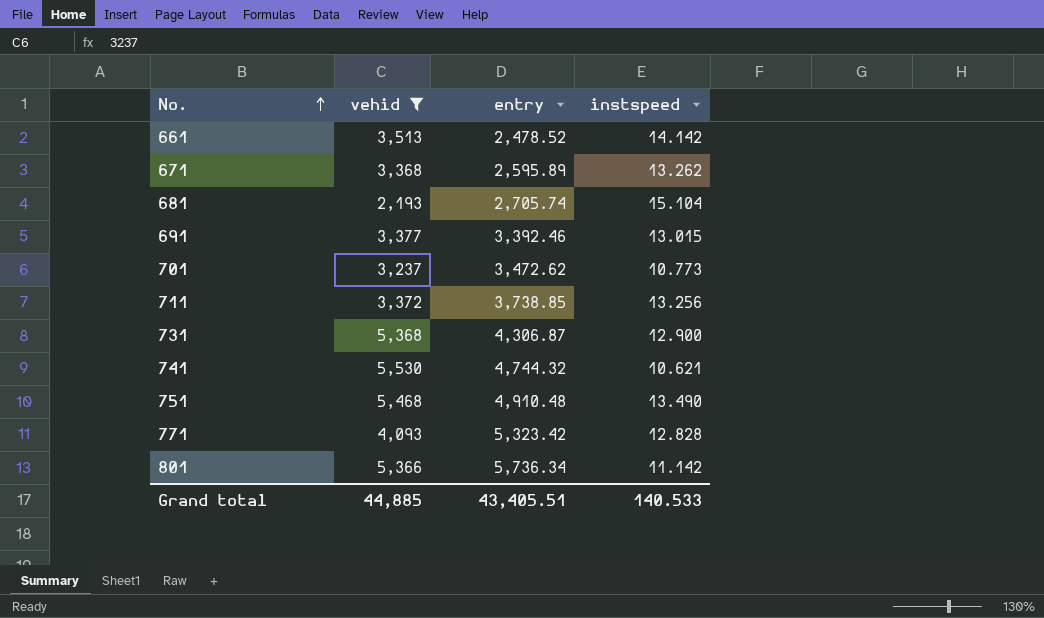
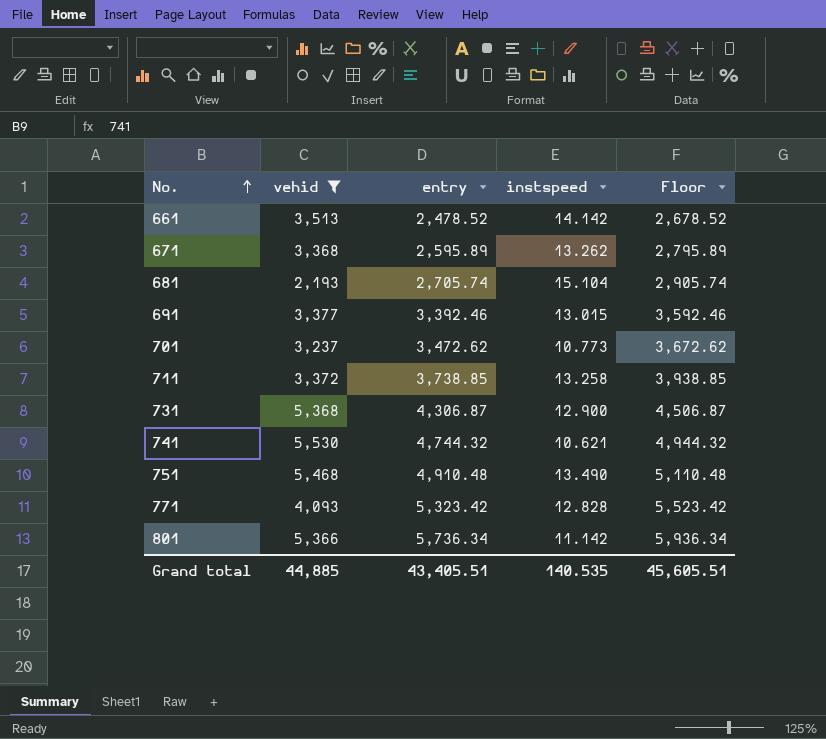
column Floor | formula: none -> [entry] + 200
711 | instspeed: 13.256 -> 13.258
Grand total | instspeed: 140.533 -> 140.535

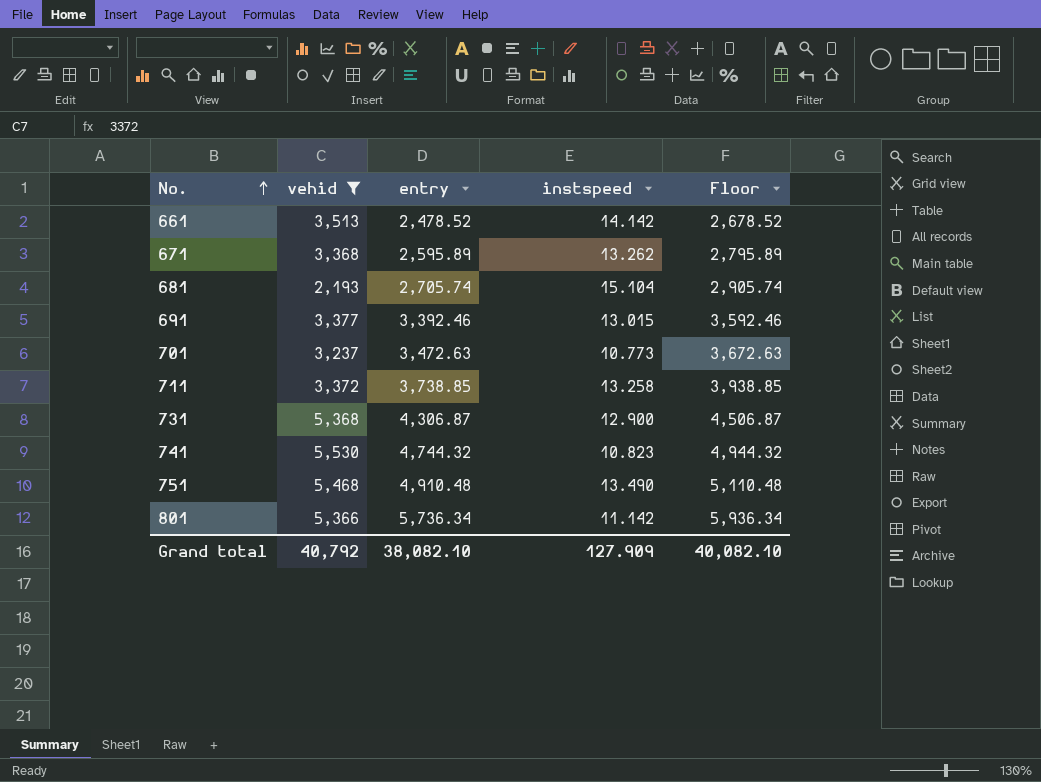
row 771: 4,093 | 5,323.42 | 12.828 | 5,523.42 -> none
701 | entry: 3,472.62 -> 3,472.63
701 | Floor: 3,672.62 -> 3,672.63
741 | instspeed: 10.621 -> 10.823
Grand total | vehid: 44,885 -> 40,792
Grand total | entry: 43,405.51 -> 38,082.10
Grand total | instspeed: 140.535 -> 127.909
Grand total | Floor: 45,605.51 -> 40,082.10

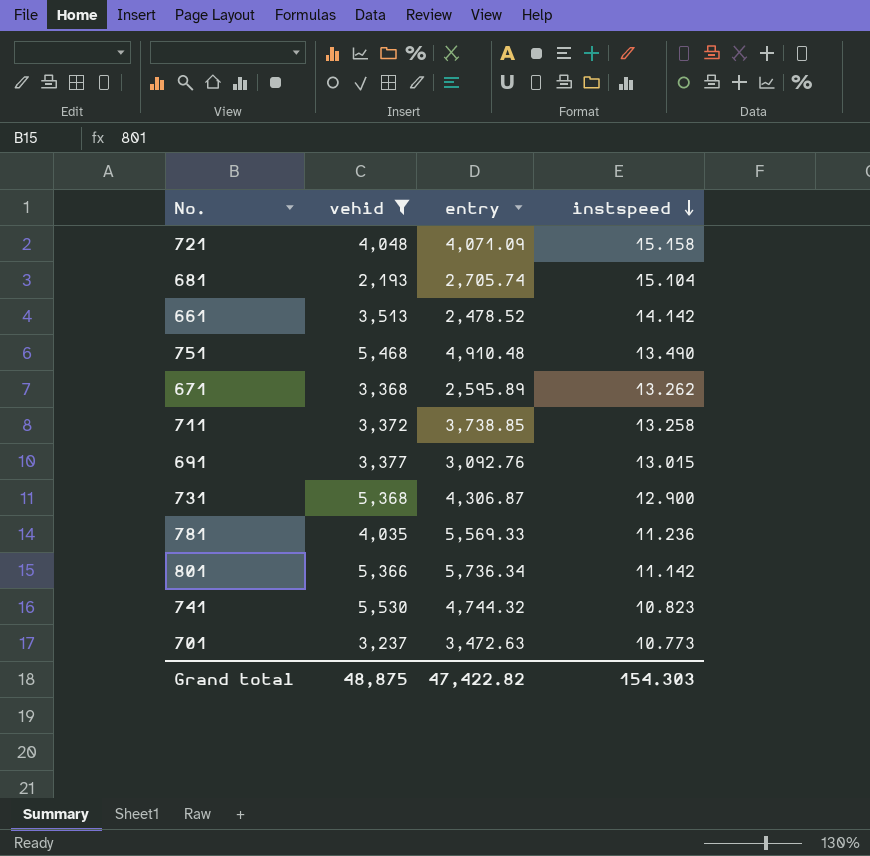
row order: No. ascending -> instspeed descending
column Floor | formula: [entry] + 200 -> none
row 721: none -> 4,048 | 4,071.09 | 15.158
691 | entry: 3,392.46 -> 3,092.76
row 781: none -> 4,035 | 5,569.33 | 11.236
Grand total | vehid: 40,792 -> 48,875
Grand total | entry: 38,082.10 -> 47,422.82
Grand total | instspeed: 127.909 -> 154.303

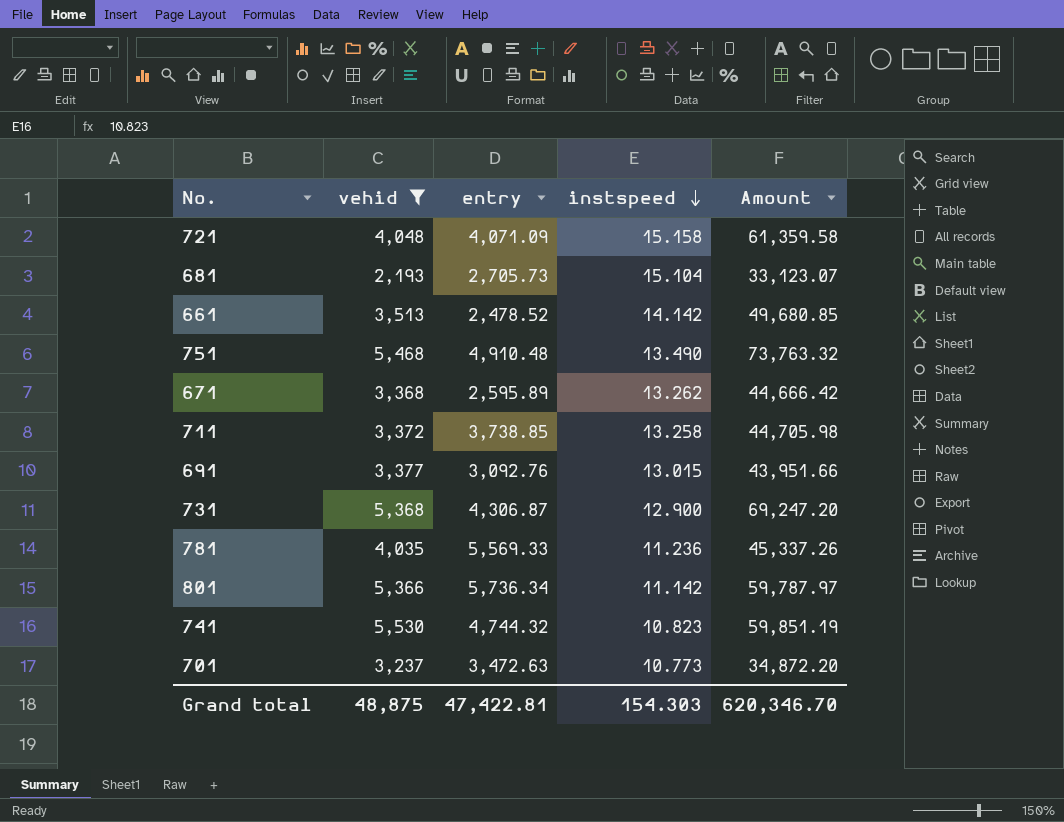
column Amount | formula: none -> [vehid] * [instspeed]
681 | entry: 2,705.74 -> 2,705.73
Grand total | entry: 47,422.82 -> 47,422.81

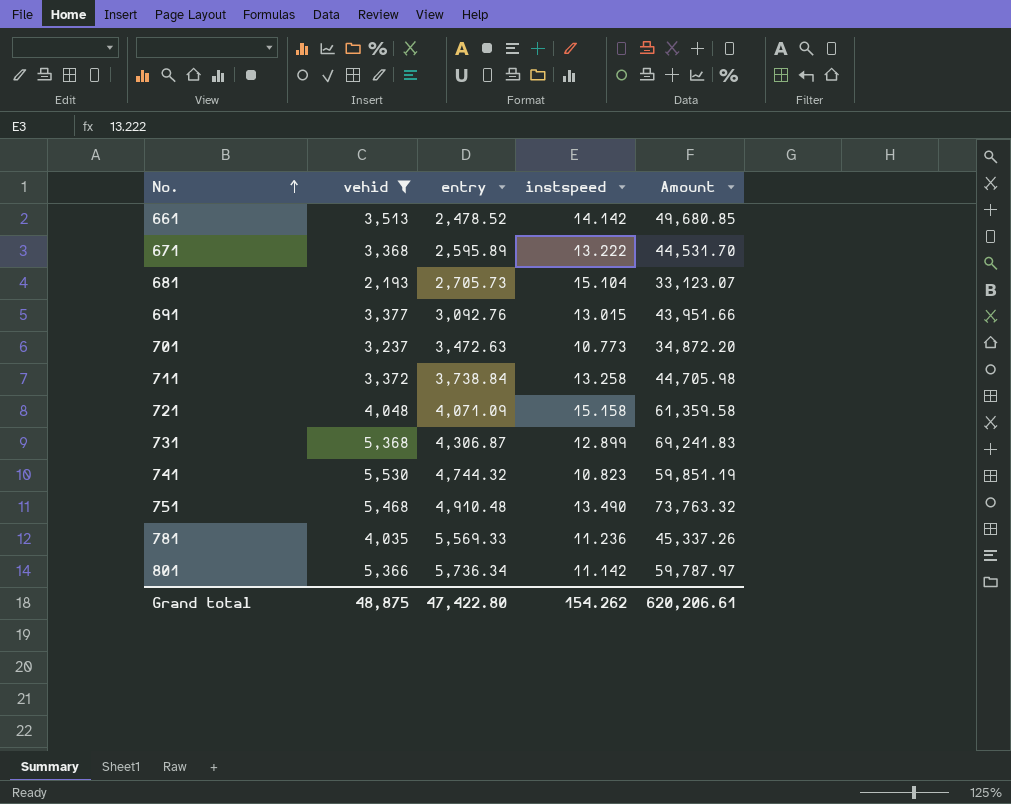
row order: instspeed descending -> No. ascending
671 | instspeed: 13.262 -> 13.222
671 | Amount: 44,666.42 -> 44,531.70
711 | entry: 3,738.85 -> 3,738.84
731 | instspeed: 12.900 -> 12.899
731 | Amount: 69,247.20 -> 69,241.83
Grand total | entry: 47,422.81 -> 47,422.80
Grand total | instspeed: 154.303 -> 154.262
Grand total | Amount: 620,346.70 -> 620,206.61

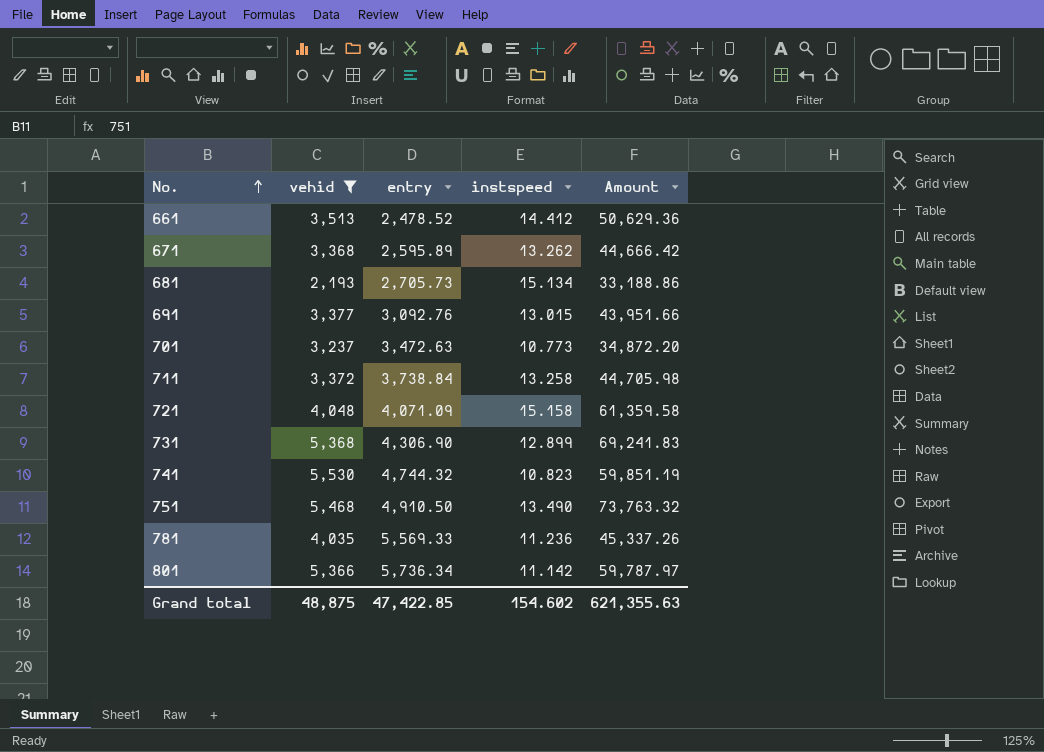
661 | instspeed: 14.142 -> 14.412
661 | Amount: 49,680.85 -> 50,629.36
671 | instspeed: 13.222 -> 13.262
671 | Amount: 44,531.70 -> 44,666.42
681 | instspeed: 15.104 -> 15.134
681 | Amount: 33,123.07 -> 33,188.86
731 | entry: 4,306.87 -> 4,306.90
751 | entry: 4,910.48 -> 4,910.50
Grand total | entry: 47,422.80 -> 47,422.85
Grand total | instspeed: 154.262 -> 154.602
Grand total | Amount: 620,206.61 -> 621,355.63

